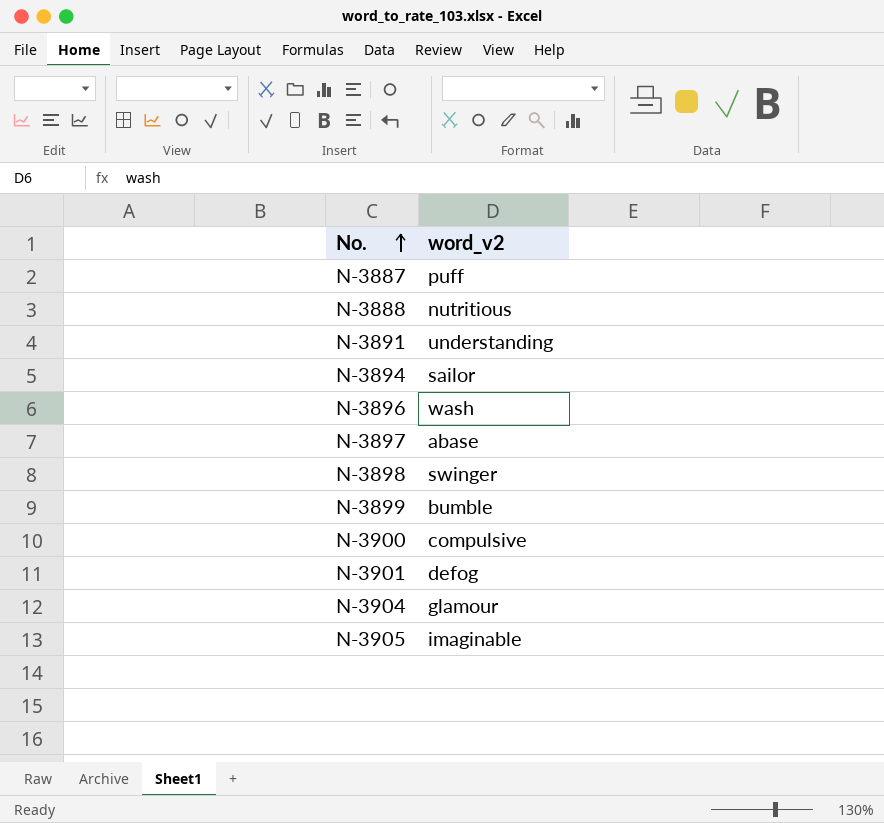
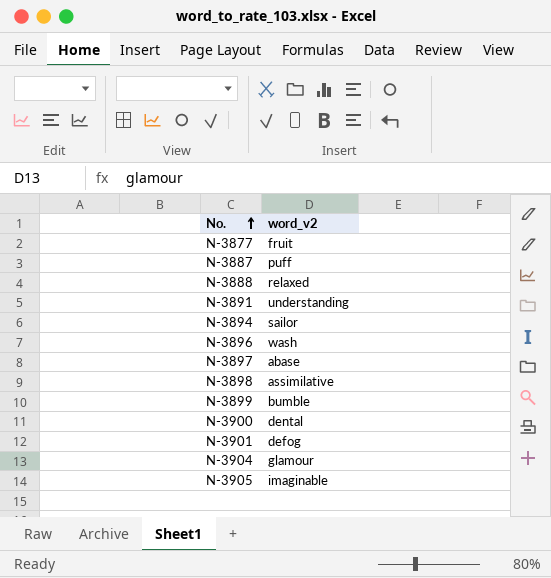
row N-3877: none -> fruit
N-3888 | word_v2: nutritious -> relaxed
N-3898 | word_v2: swinger -> assimilative
N-3900 | word_v2: compulsive -> dental

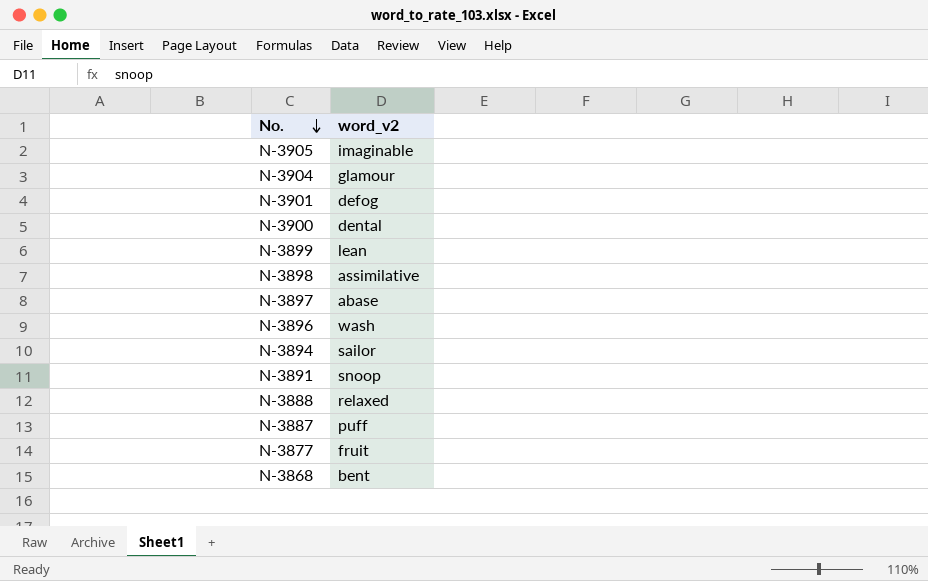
row order: No. ascending -> No. descending
N-3899 | word_v2: bumble -> lean
N-3891 | word_v2: understanding -> snoop
row N-3868: none -> bent

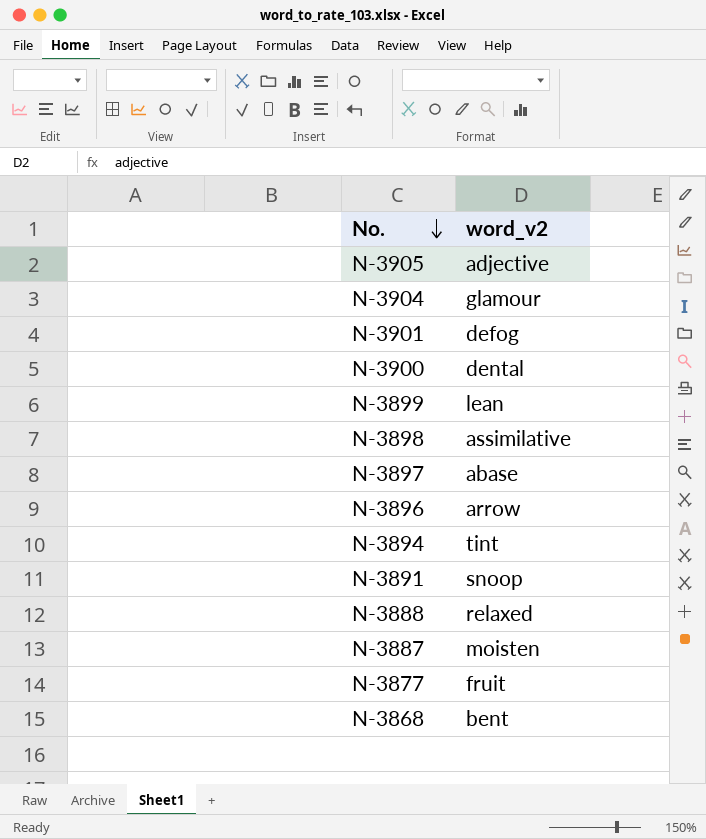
N-3905 | word_v2: imaginable -> adjective
N-3896 | word_v2: wash -> arrow
N-3894 | word_v2: sailor -> tint
N-3887 | word_v2: puff -> moisten

